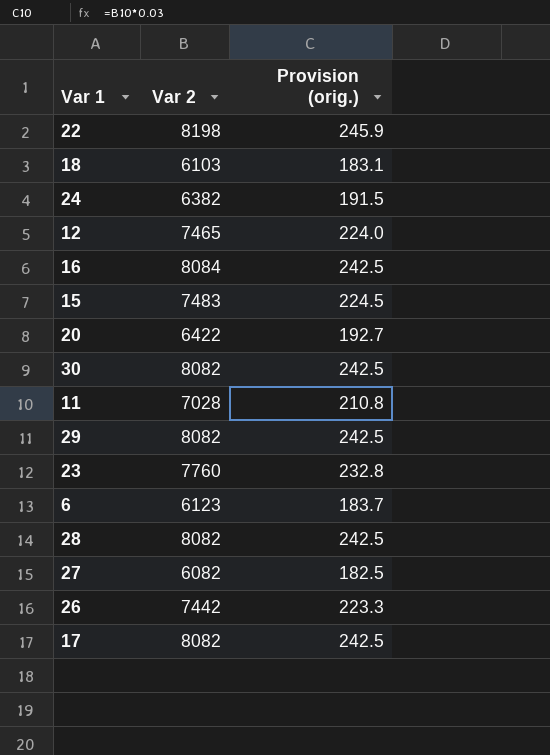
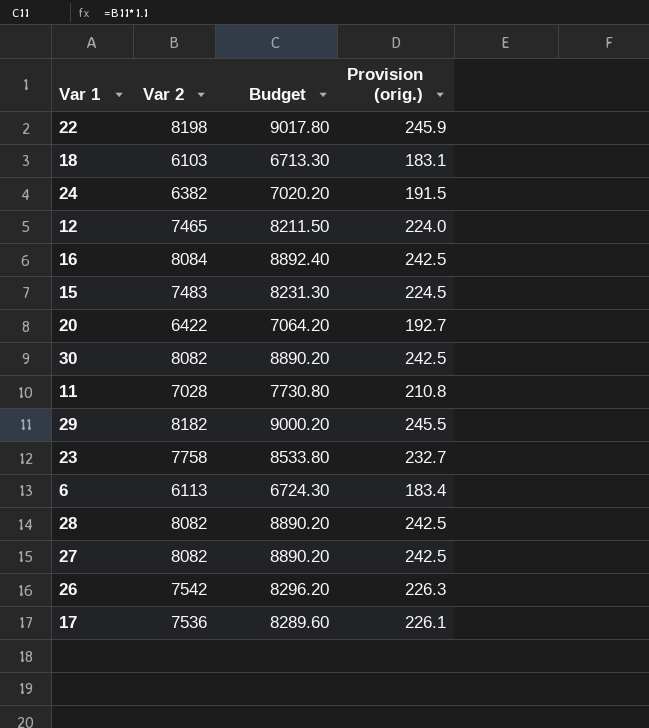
column Budget | formula: none -> [Var 2] * 1.1
29 | Var 2: 8082 -> 8182
29 | Provision (orig.): 242.5 -> 245.5
23 | Var 2: 7760 -> 7758
23 | Provision (orig.): 232.8 -> 232.7
6 | Var 2: 6123 -> 6113
6 | Provision (orig.): 183.7 -> 183.4
27 | Var 2: 6082 -> 8082
27 | Provision (orig.): 182.5 -> 242.5
26 | Var 2: 7442 -> 7542
26 | Provision (orig.): 223.3 -> 226.3
17 | Var 2: 8082 -> 7536
17 | Provision (orig.): 242.5 -> 226.1

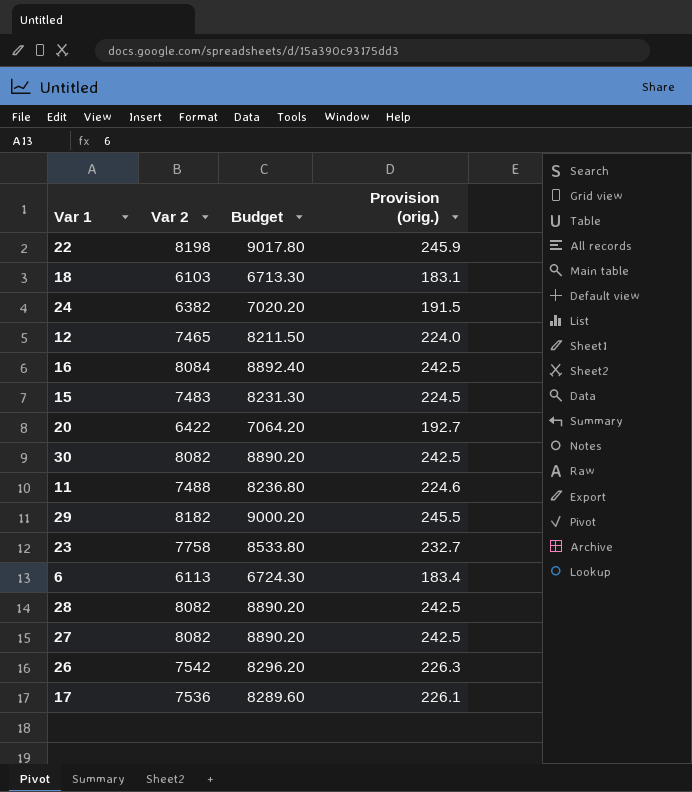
11 | Var 2: 7028 -> 7488
11 | Budget: 7730.80 -> 8236.80
11 | Provision (orig.): 210.8 -> 224.6

